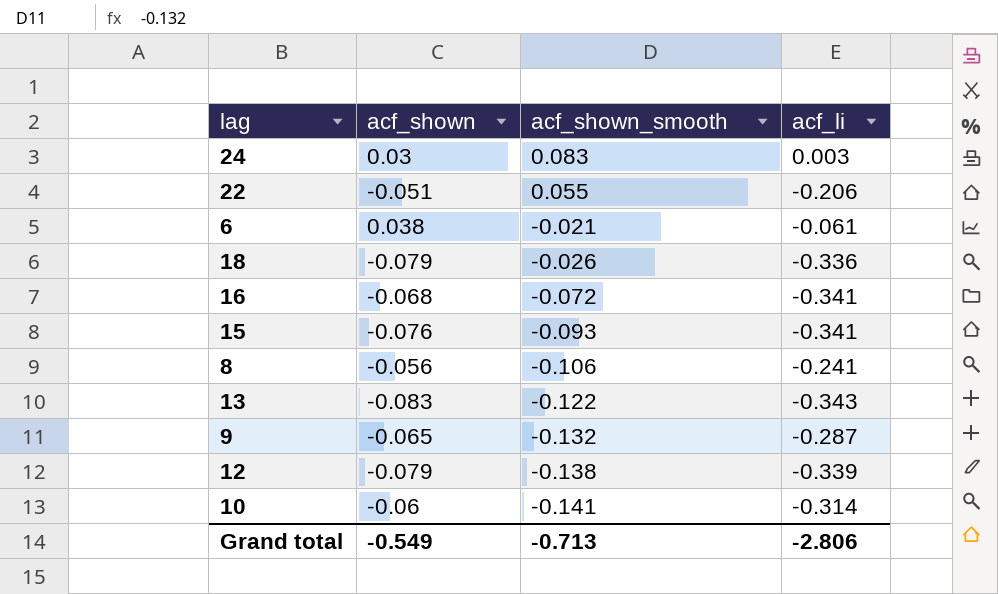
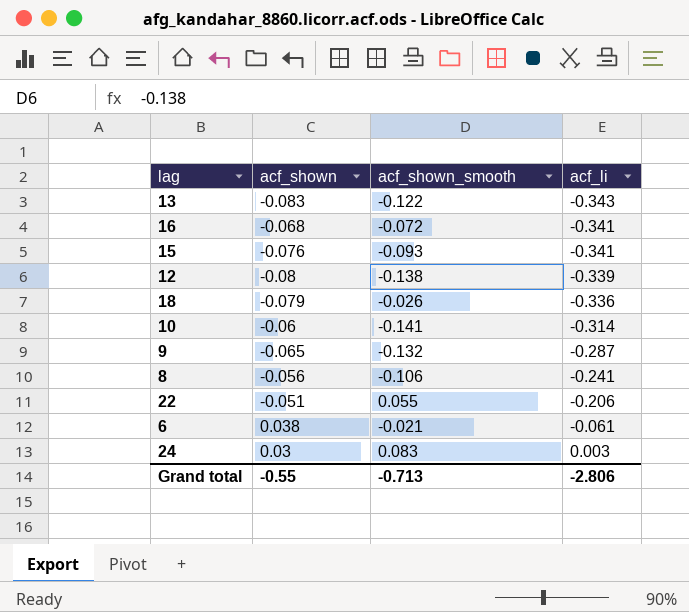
row order: acf_shown_smooth descending -> acf_li ascending
12 | acf_shown: -0.079 -> -0.08
Grand total | acf_shown: -0.549 -> -0.55

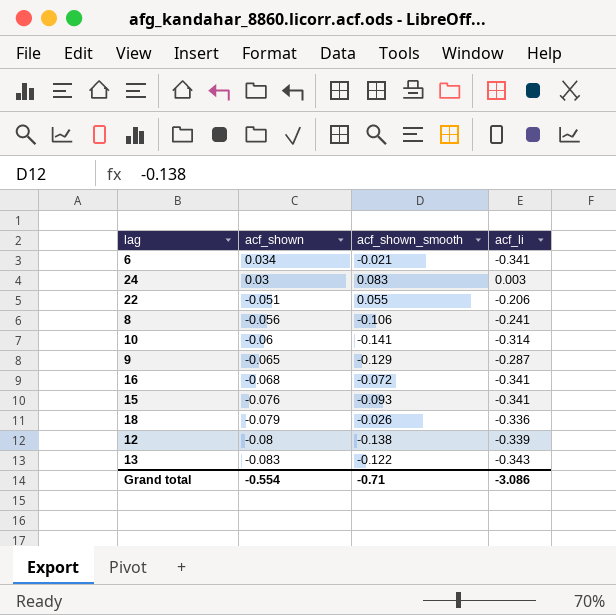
row order: acf_li ascending -> acf_shown descending
6 | acf_shown: 0.038 -> 0.034
6 | acf_li: -0.061 -> -0.341
9 | acf_shown_smooth: -0.132 -> -0.129
Grand total | acf_shown: -0.55 -> -0.554
Grand total | acf_shown_smooth: -0.713 -> -0.71
Grand total | acf_li: -2.806 -> -3.086

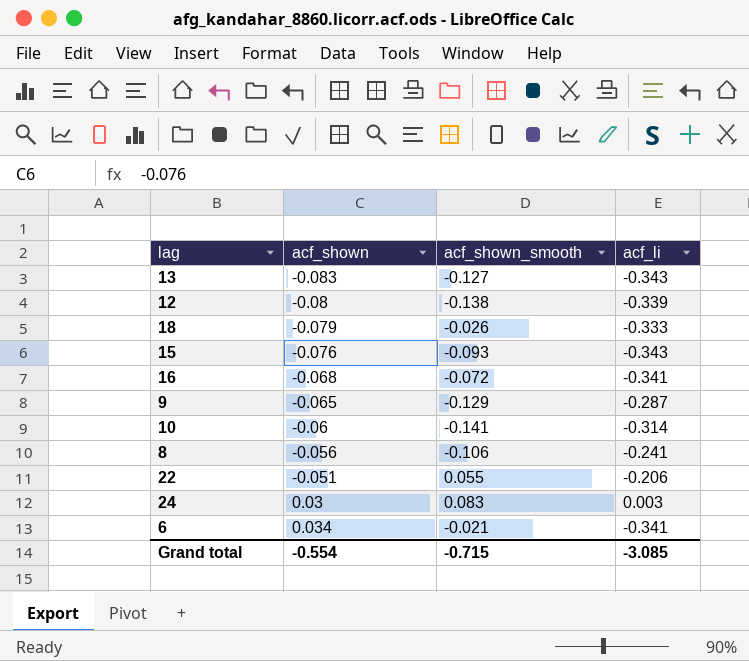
row order: acf_shown descending -> acf_shown ascending
13 | acf_shown_smooth: -0.122 -> -0.127
18 | acf_li: -0.336 -> -0.333
15 | acf_li: -0.341 -> -0.343
Grand total | acf_shown_smooth: -0.71 -> -0.715
Grand total | acf_li: -3.086 -> -3.085

